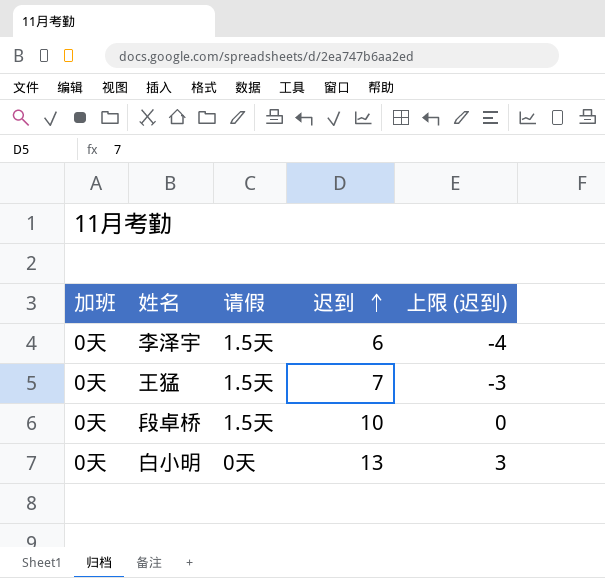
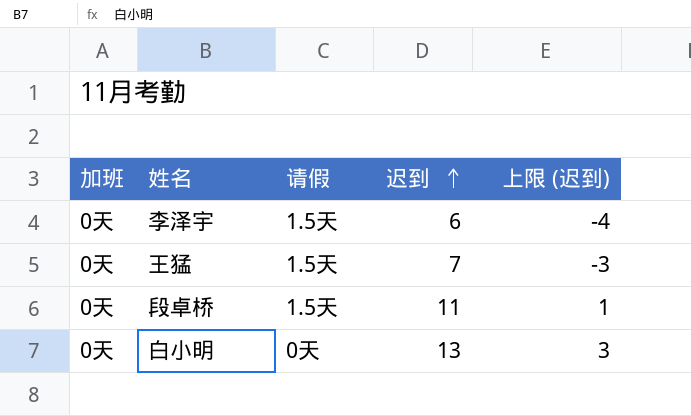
段卓桥 | 迟到: 10 -> 11
段卓桥 | 上限 (迟到): 0 -> 1

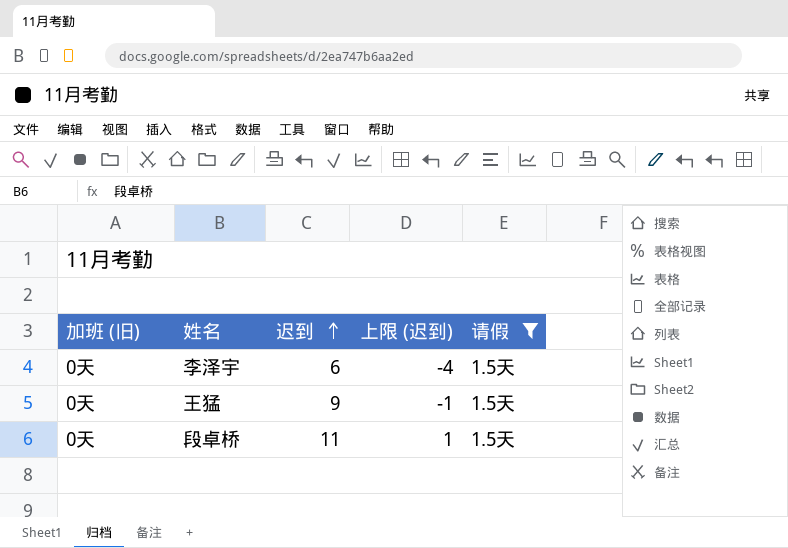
filter: none -> 请假 = 1.5天
column name: 加班 -> 加班 (旧)
column 请假 | position: 3 -> 5
王猛 | 迟到: 7 -> 9
王猛 | 上限 (迟到): -3 -> -1

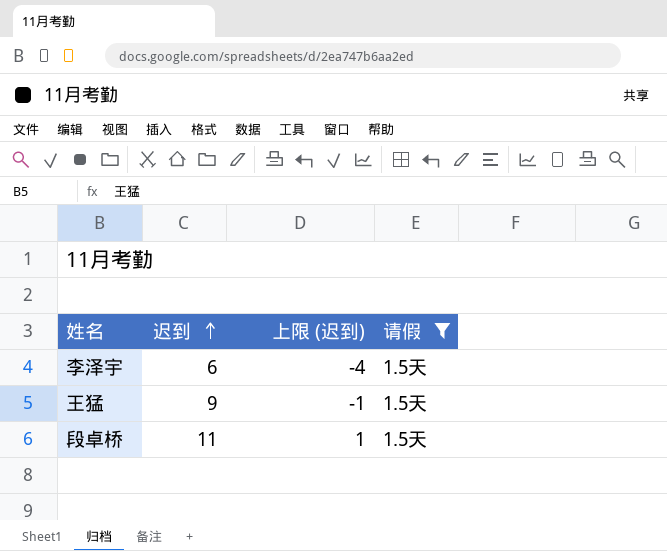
column 加班 (旧) | position: 1 -> none

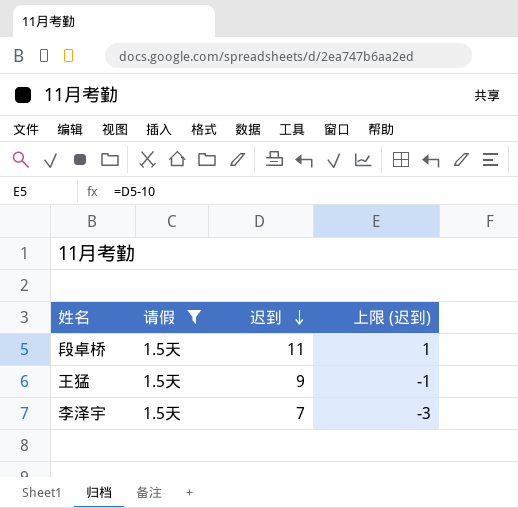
row order: 迟到 ascending -> 迟到 descending
column 请假 | position: 4 -> 2
李泽宇 | 迟到: 6 -> 7
李泽宇 | 上限 (迟到): -4 -> -3

